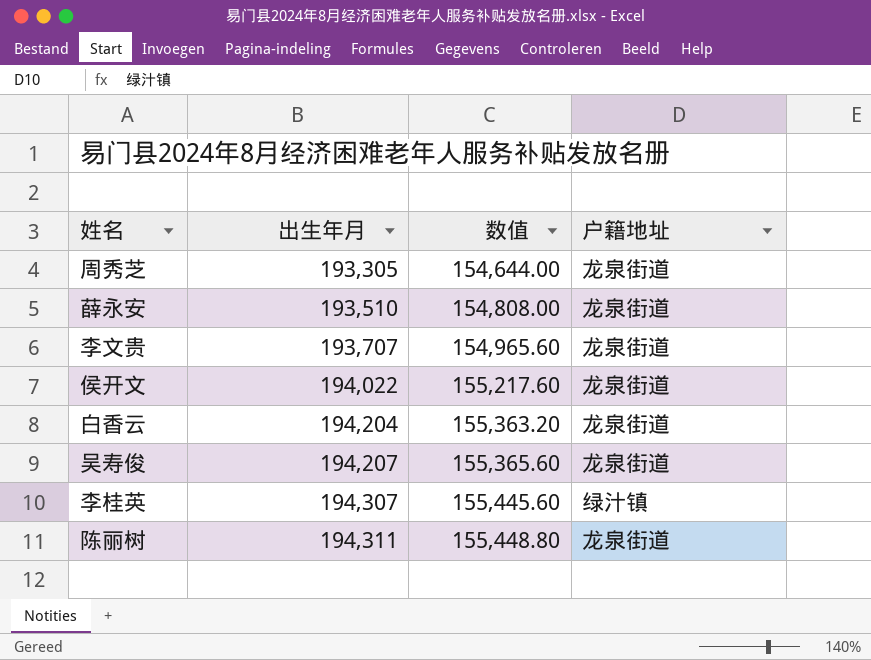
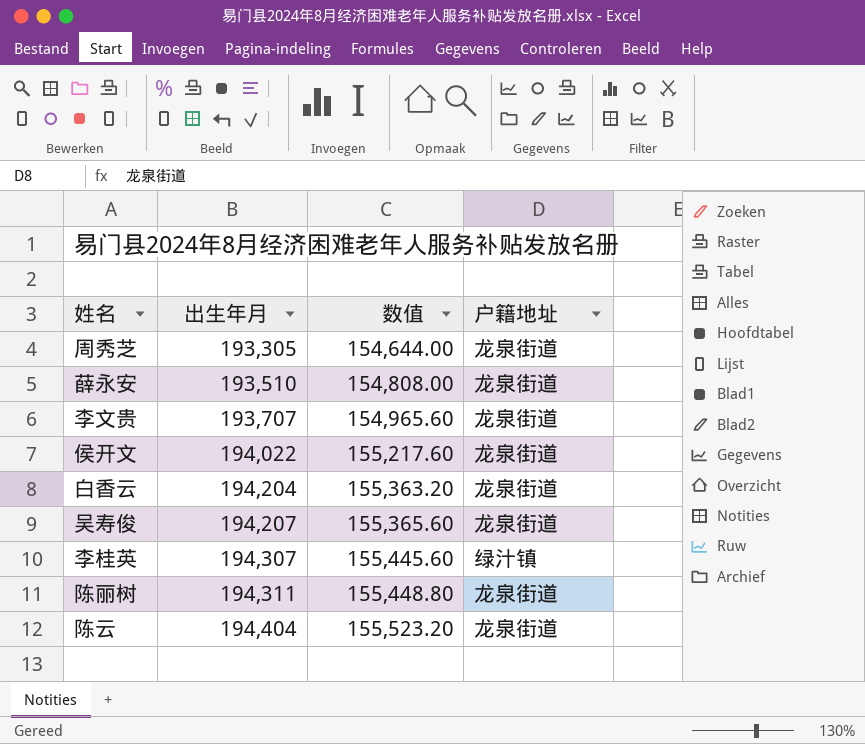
row 陈云: none -> 194,404 | 155,523.20 | 龙泉街道

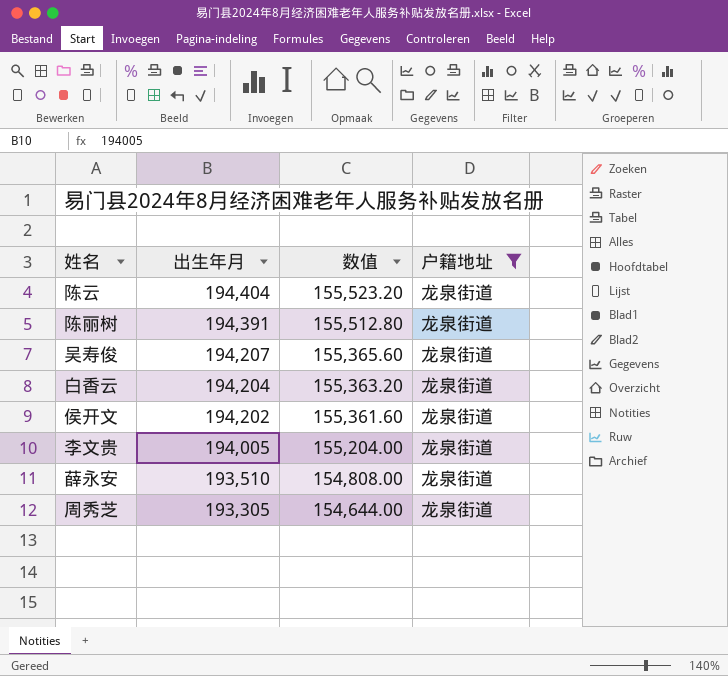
filter: none -> 户籍地址 = 龙泉街道
row order: 出生年月 ascending -> 出生年月 descending
陈丽树 | 出生年月: 194,311 -> 194,391
陈丽树 | 数值: 155,448.80 -> 155,512.80
侯开文 | 出生年月: 194,022 -> 194,202
侯开文 | 数值: 155,217.60 -> 155,361.60
李文贵 | 出生年月: 193,707 -> 194,005
李文贵 | 数值: 154,965.60 -> 155,204.00

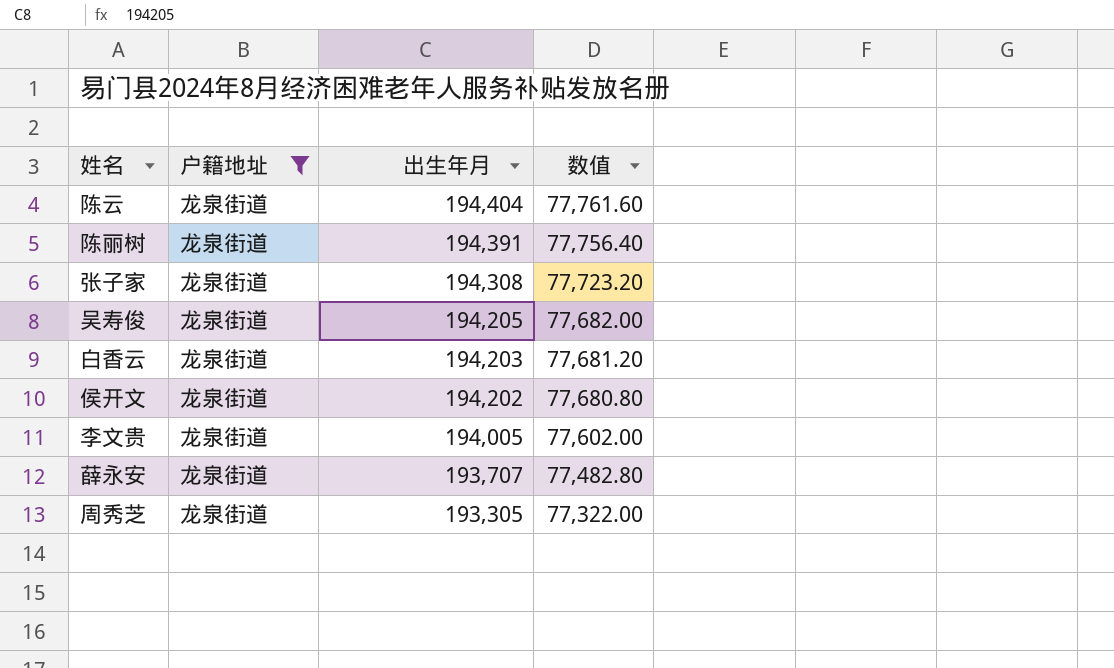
column 户籍地址 | position: 4 -> 2
column 数值 | formula: [出生年月] * 0.8 -> [出生年月] * 0.4
row 张子家: none -> 龙泉街道 | 194,308 | 77,723.20
吴寿俊 | 出生年月: 194,207 -> 194,205
白香云 | 出生年月: 194,204 -> 194,203
薛永安 | 出生年月: 193,510 -> 193,707

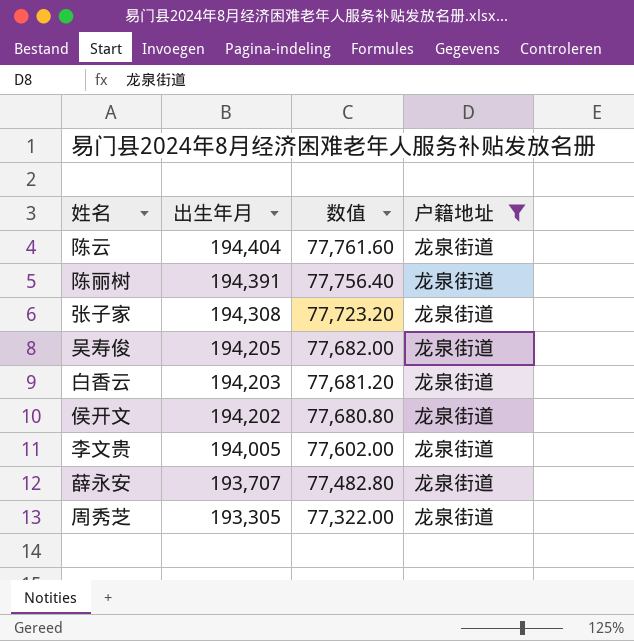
column 户籍地址 | position: 2 -> 4

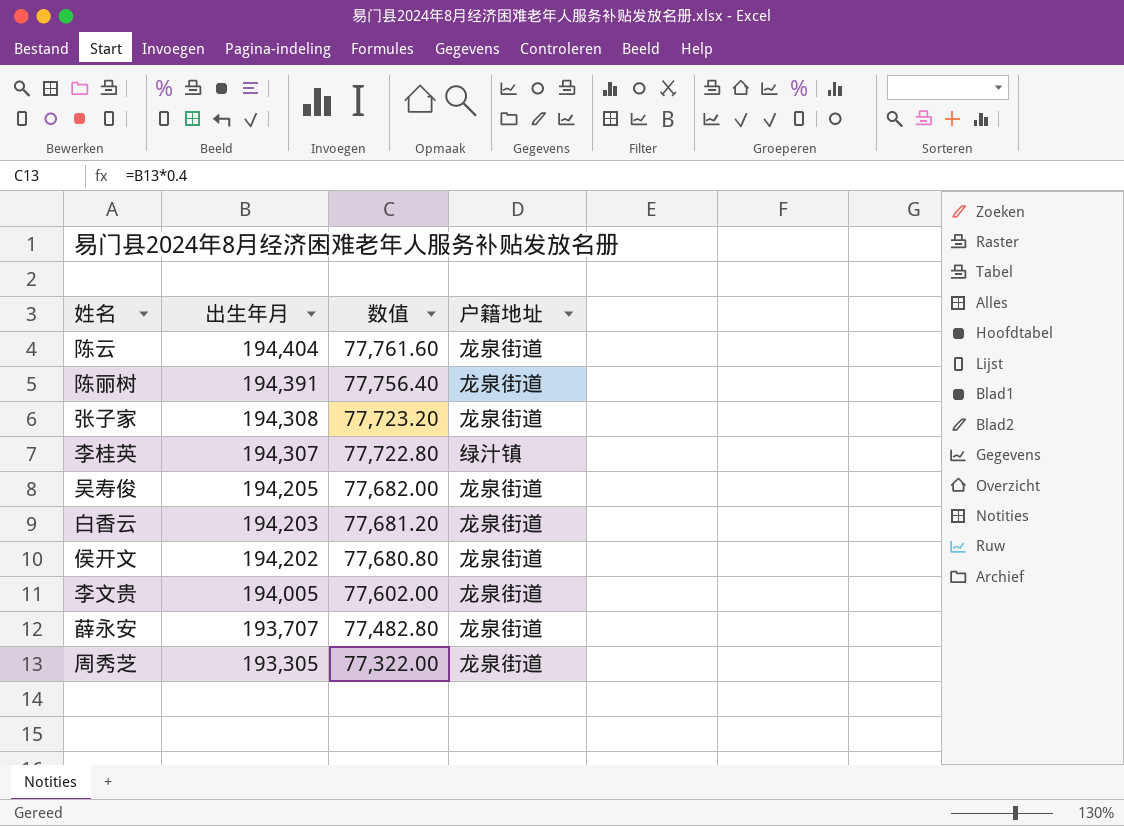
filter: 户籍地址 = 龙泉街道 -> none

